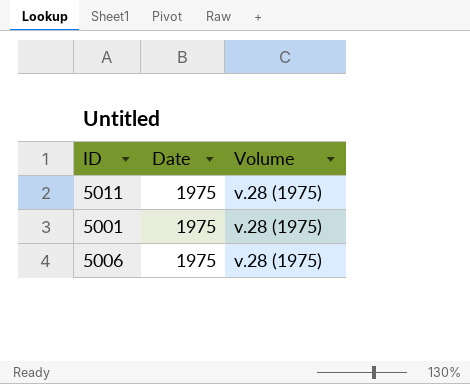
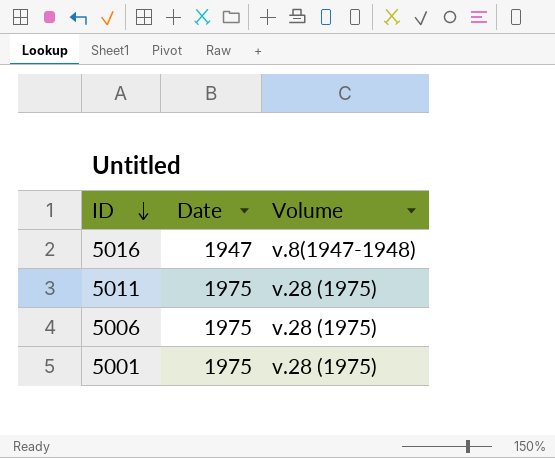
row order: none -> ID descending
row 5016: none -> 1947 | v.8(1947-1948)

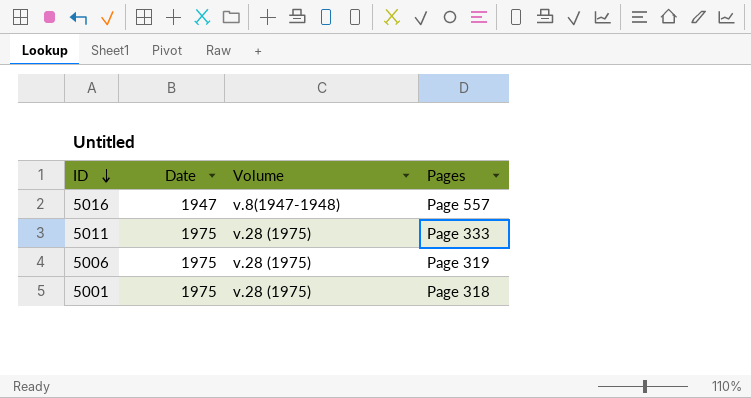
column Pages | position: none -> 4

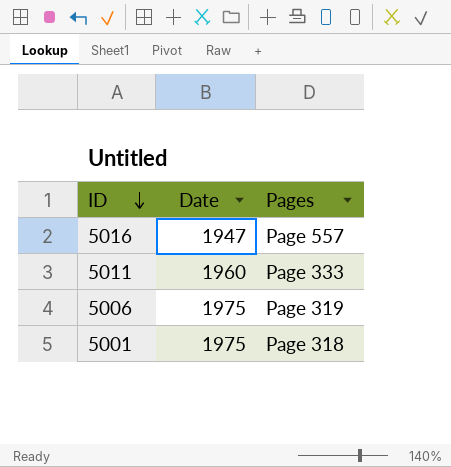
column Volume | position: 3 -> none
5011 | Date: 1975 -> 1960

